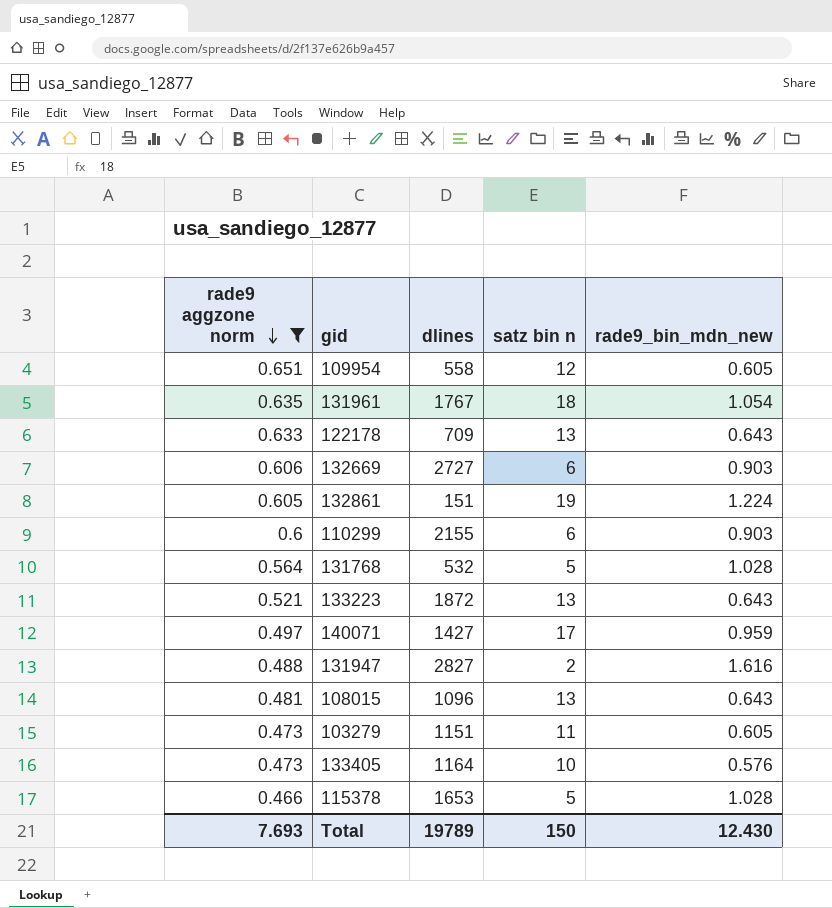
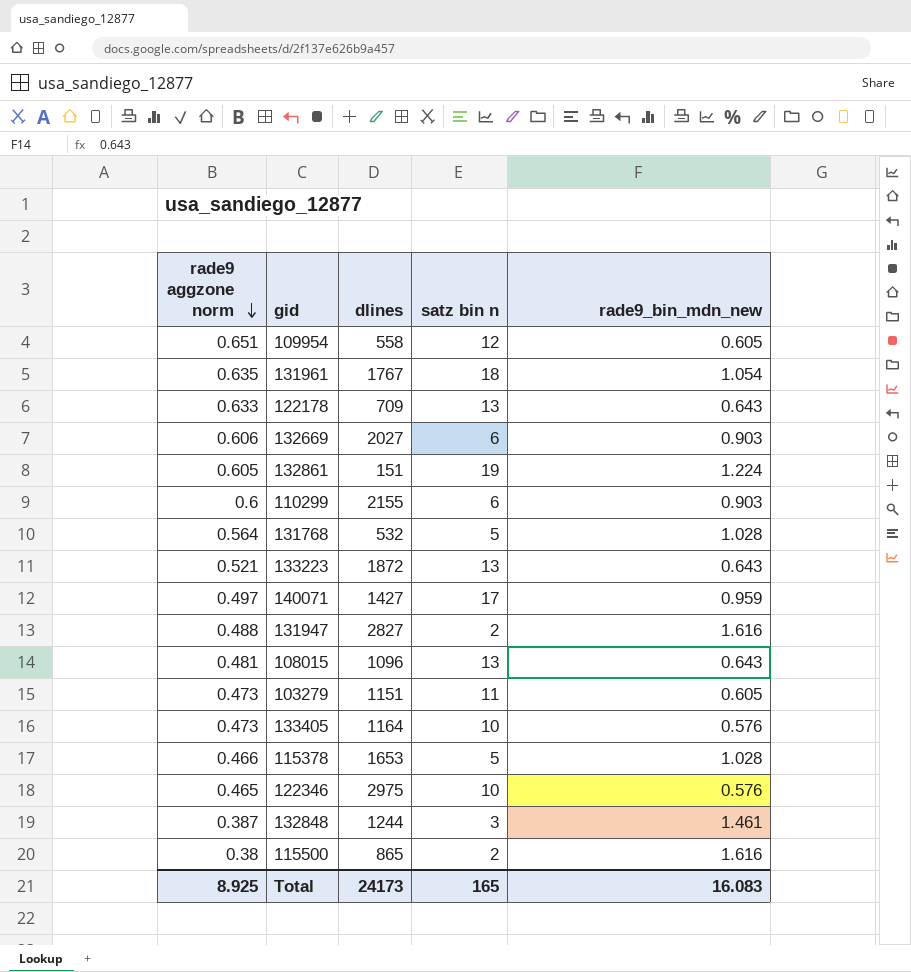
filter: rade9 aggzone norm >= 0.466 -> none
132669 | dlines: 2727 -> 2027
Total | rade9 aggzone norm: 7.693 -> 8.925
Total | dlines: 19789 -> 24173
Total | satz bin n: 150 -> 165
Total | rade9_bin_mdn_new: 12.430 -> 16.083

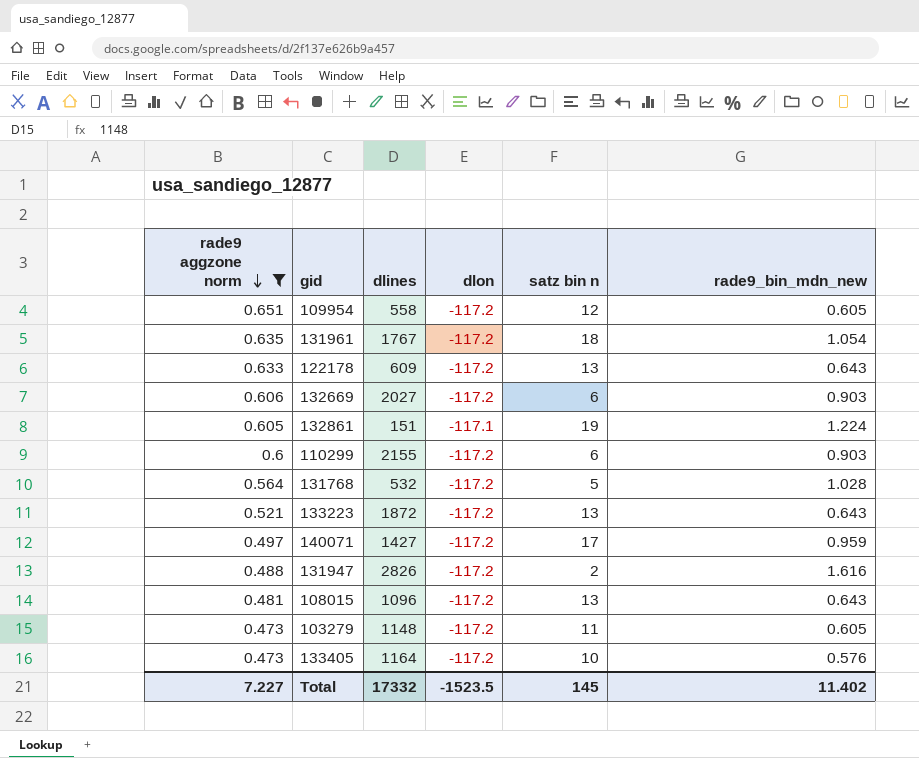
filter: none -> rade9 aggzone norm >= 0.473
column dlon | position: none -> 4
122178 | dlines: 709 -> 609
131947 | dlines: 2827 -> 2826
103279 | dlines: 1151 -> 1148
Total | rade9 aggzone norm: 8.925 -> 7.227
Total | dlines: 24173 -> 17332
Total | satz bin n: 165 -> 145
Total | rade9_bin_mdn_new: 16.083 -> 11.402

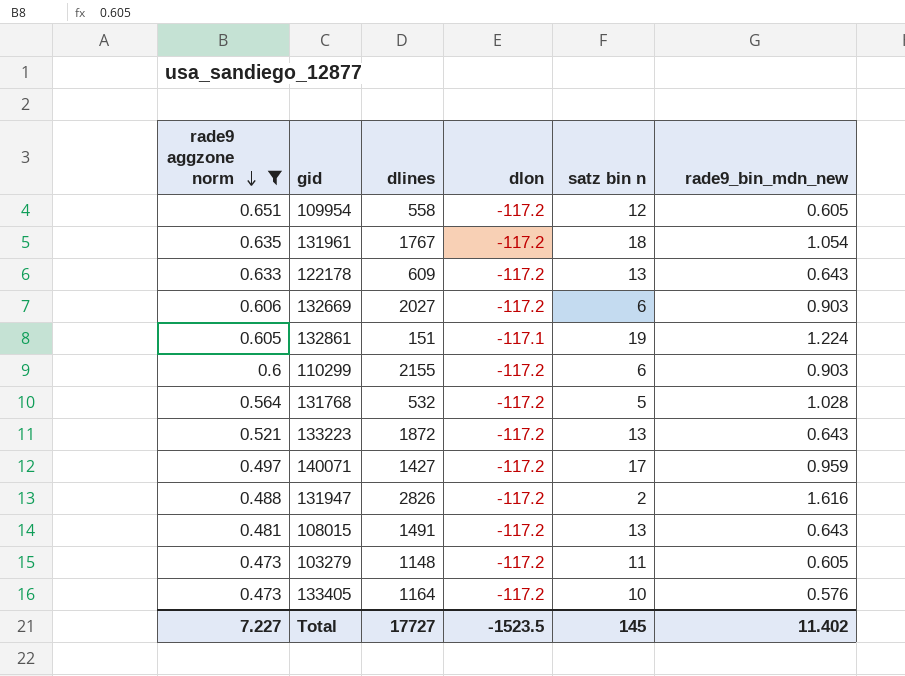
108015 | dlines: 1096 -> 1491
Total | dlines: 17332 -> 17727

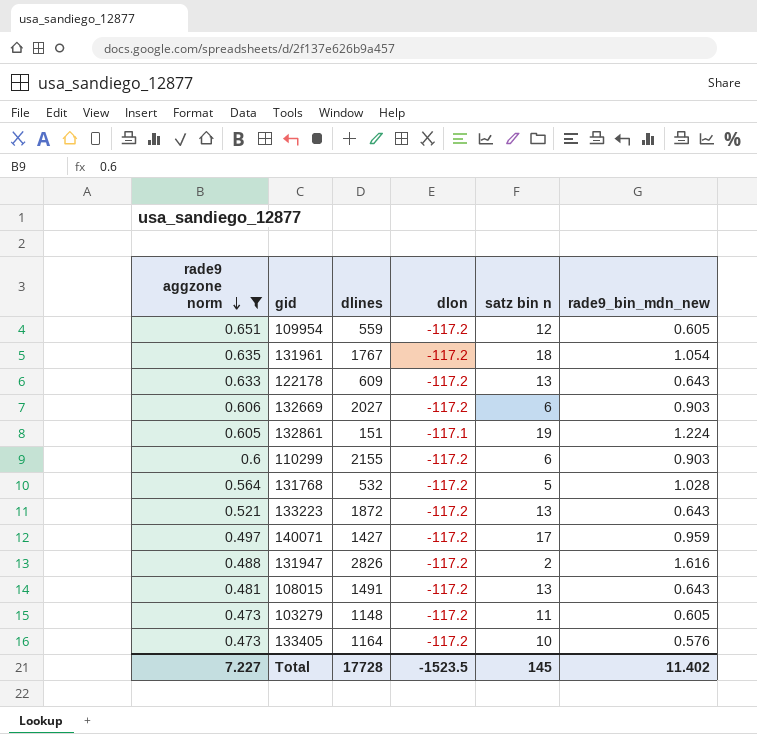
109954 | dlines: 558 -> 559
Total | dlines: 17727 -> 17728

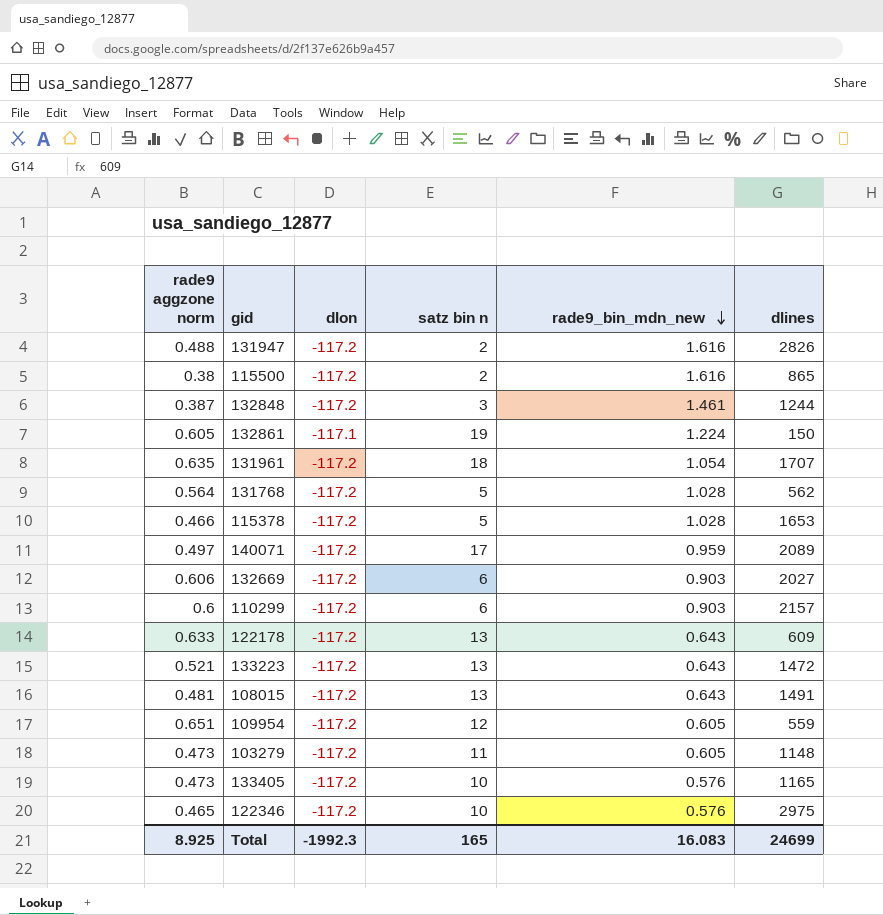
filter: rade9 aggzone norm >= 0.473 -> none
row order: rade9 aggzone norm descending -> rade9_bin_mdn_new descending
column dlines | position: 3 -> 6
132861 | dlines: 151 -> 150
131961 | dlines: 1767 -> 1707
131768 | dlines: 532 -> 562
140071 | dlines: 1427 -> 2089
110299 | dlines: 2155 -> 2157
133223 | dlines: 1872 -> 1472
133405 | dlines: 1164 -> 1165
Total | rade9 aggzone norm: 7.227 -> 8.925
Total | dlon: -1523.5 -> -1992.3
Total | satz bin n: 145 -> 165
Total | rade9_bin_mdn_new: 11.402 -> 16.083
Total | dlines: 17728 -> 24699

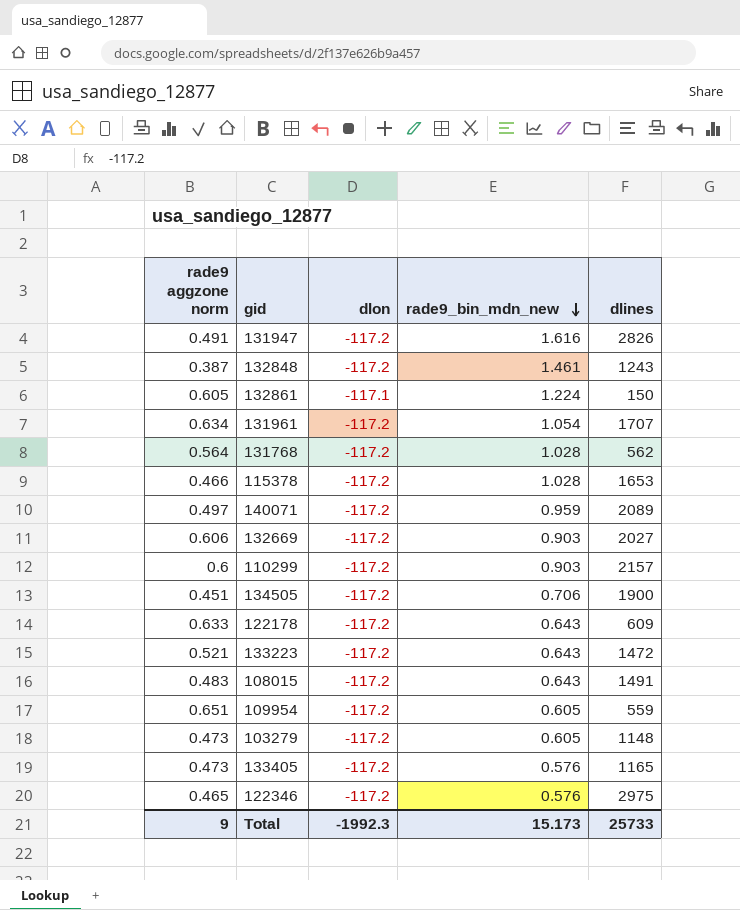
column satz bin n | position: 4 -> none
row 115500: 0.38 | -117.2 | 2 | 1.616 | 865 -> none
131947 | rade9 aggzone norm: 0.488 -> 0.491
132848 | dlines: 1244 -> 1243
131961 | rade9 aggzone norm: 0.635 -> 0.634
row 134505: none -> 0.451 | -117.2 | 0.706 | 1900
108015 | rade9 aggzone norm: 0.481 -> 0.483
Total | rade9 aggzone norm: 8.925 -> 9
Total | rade9_bin_mdn_new: 16.083 -> 15.173
Total | dlines: 24699 -> 25733

